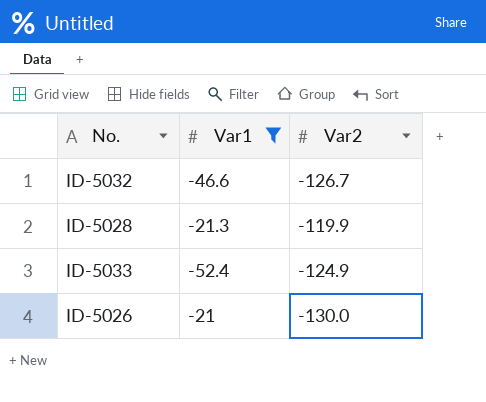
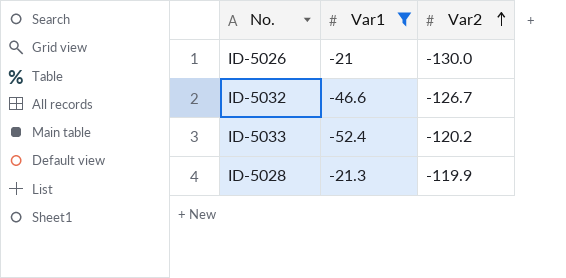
row order: none -> Var2 ascending
ID-5033 | Var2: -124.9 -> -120.2

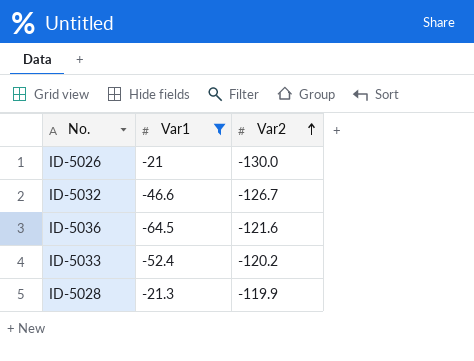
row ID-5036: none -> -64.5 | -121.6

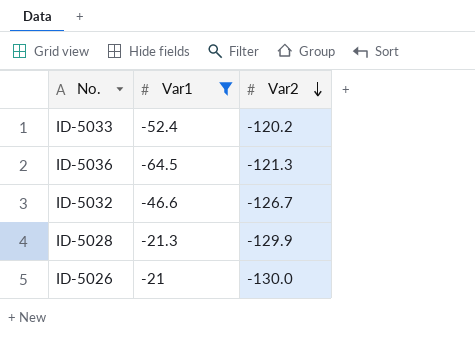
row order: Var2 ascending -> Var2 descending
ID-5036 | Var2: -121.6 -> -121.3
ID-5028 | Var2: -119.9 -> -129.9

